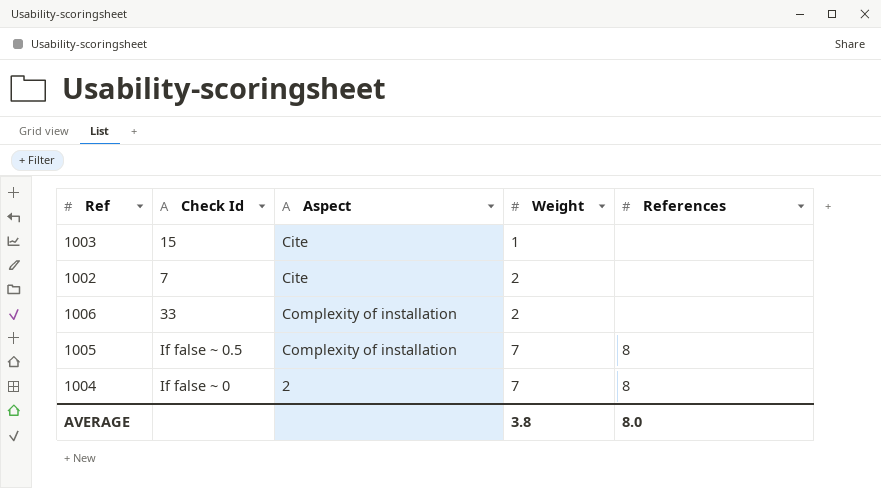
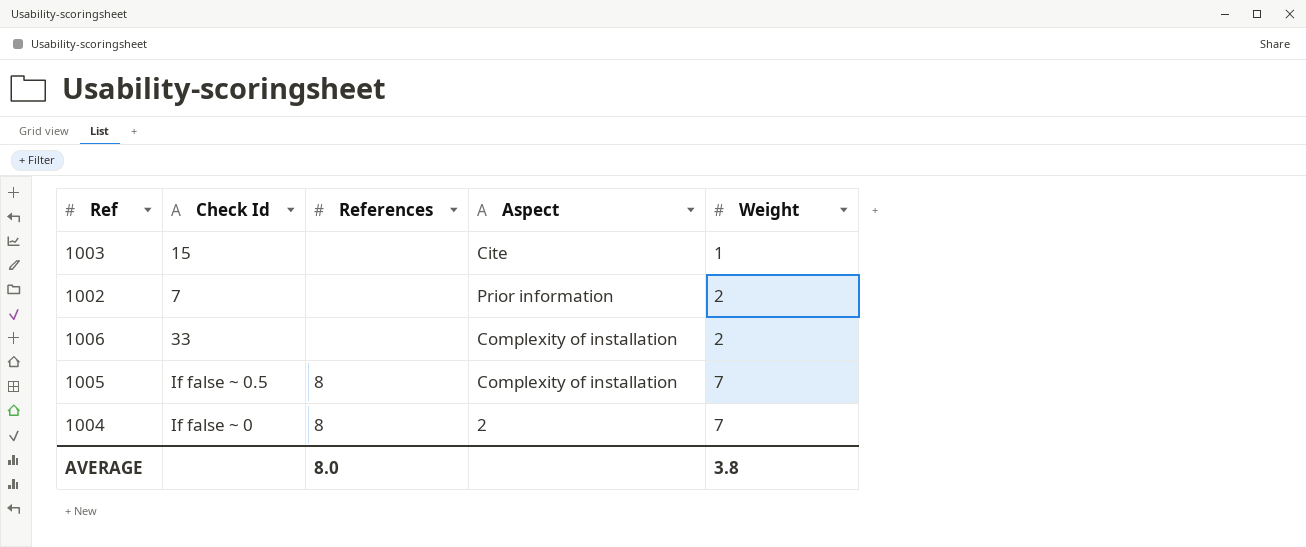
column References | position: 5 -> 3
1002 | Aspect: Cite -> Prior information

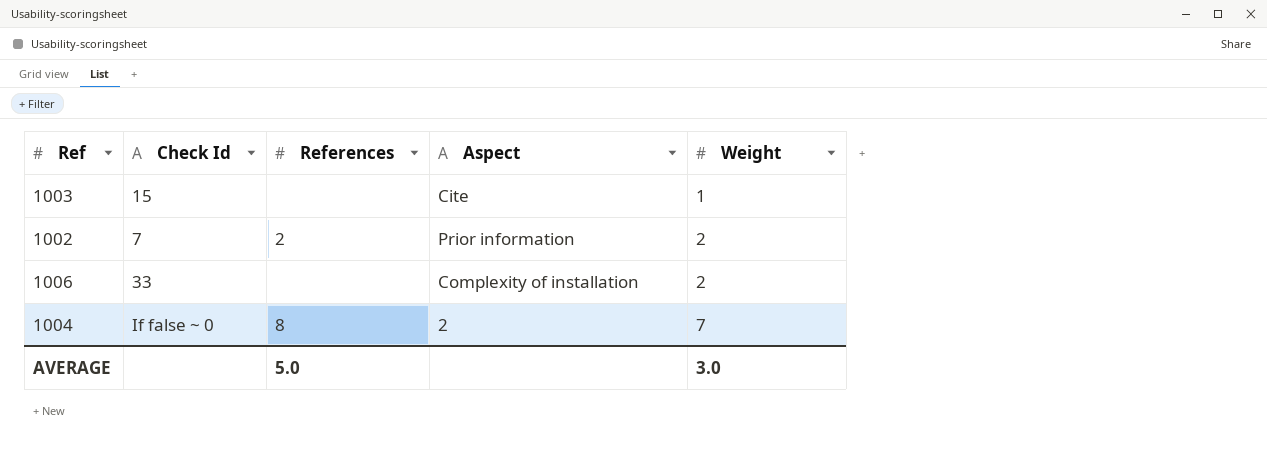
row 1005: If false ~ 0.5 | 8 | Complexity of installation | 7 -> none
1002 | References: none -> 2
AVERAGE | References: 8.0 -> 5.0
AVERAGE | Weight: 3.8 -> 3.0

